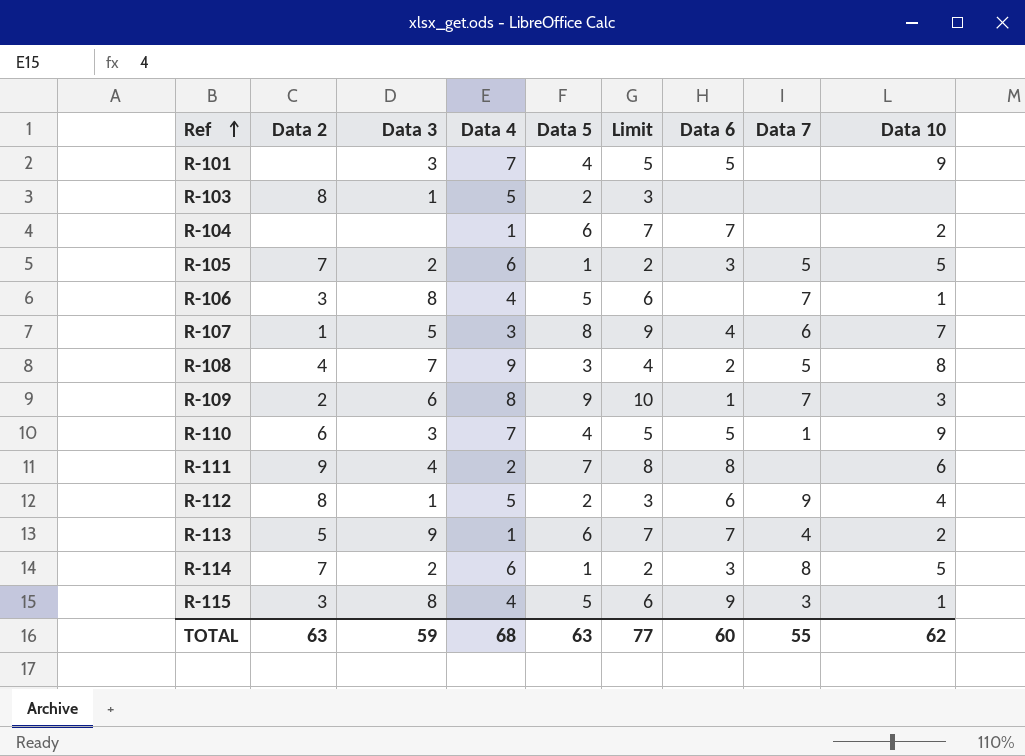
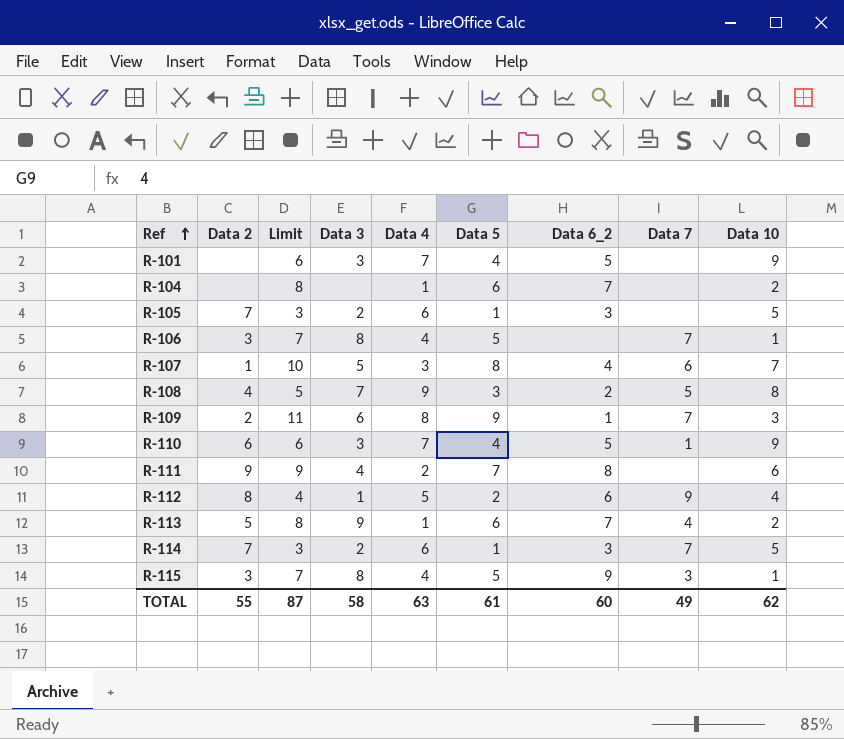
column Limit | formula: [Data 5] + 1 -> [Data 5] + 2
column Limit | position: 6 -> 3
column name: Data 6 -> Data 6_2
row R-103: 8 | 1 | 5 | 2 | 3 | none | none | none -> none
R-105 | Data 7: 5 -> none
R-114 | Data 7: 8 -> 7
TOTAL | Data 2: 63 -> 55
TOTAL | Limit: 77 -> 87
TOTAL | Data 3: 59 -> 58
TOTAL | Data 4: 68 -> 63
TOTAL | Data 5: 63 -> 61
TOTAL | Data 7: 55 -> 49

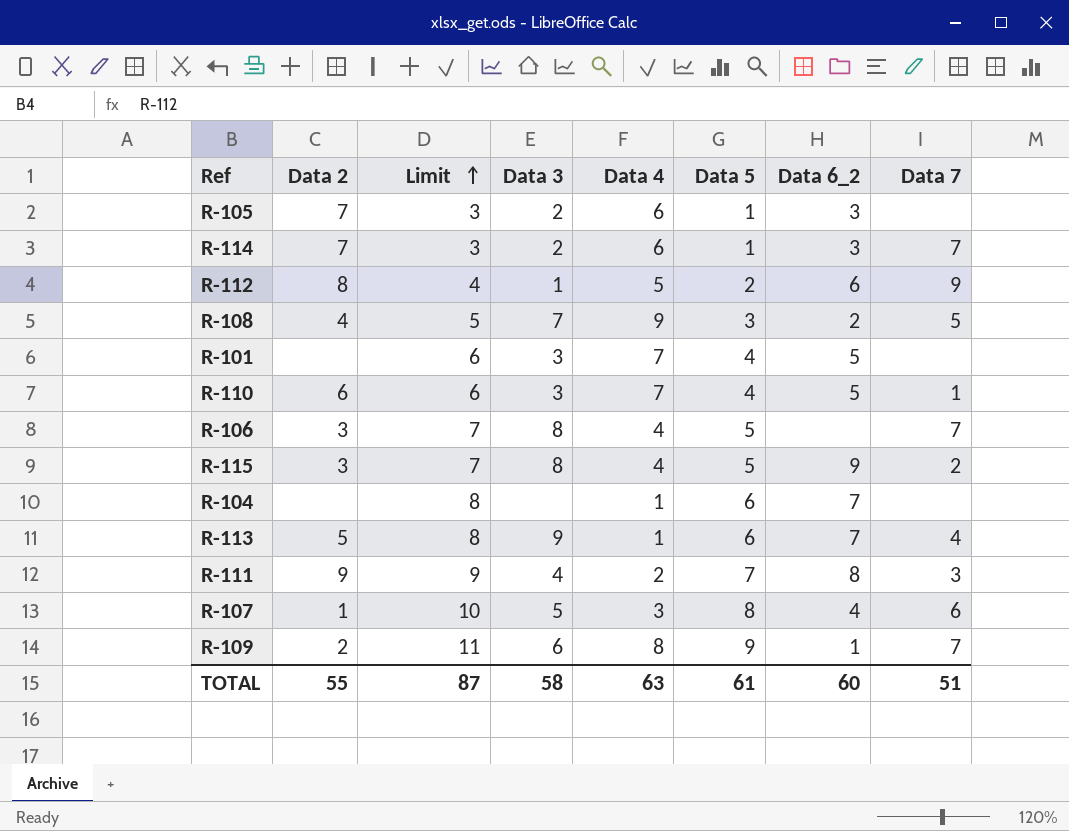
row order: Ref ascending -> Limit ascending
column Data 10 | position: 9 -> none
R-115 | Data 7: 3 -> 2
R-111 | Data 7: none -> 3
TOTAL | Data 7: 49 -> 51

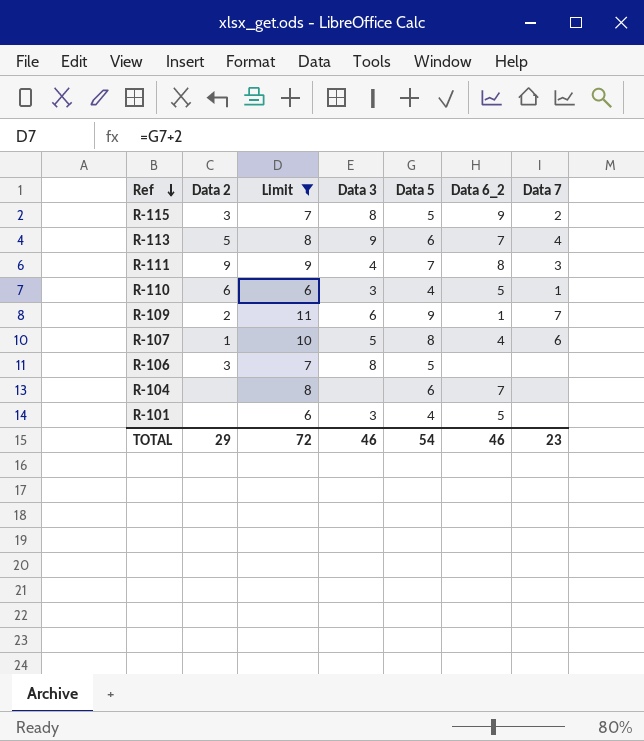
filter: none -> Limit >= 6
row order: Limit ascending -> Ref descending
column Data 4 | position: 5 -> none
R-106 | Data 7: 7 -> none
TOTAL | Data 2: 55 -> 29
TOTAL | Limit: 87 -> 72
TOTAL | Data 3: 58 -> 46
TOTAL | Data 5: 61 -> 54
TOTAL | Data 6_2: 60 -> 46
TOTAL | Data 7: 51 -> 23

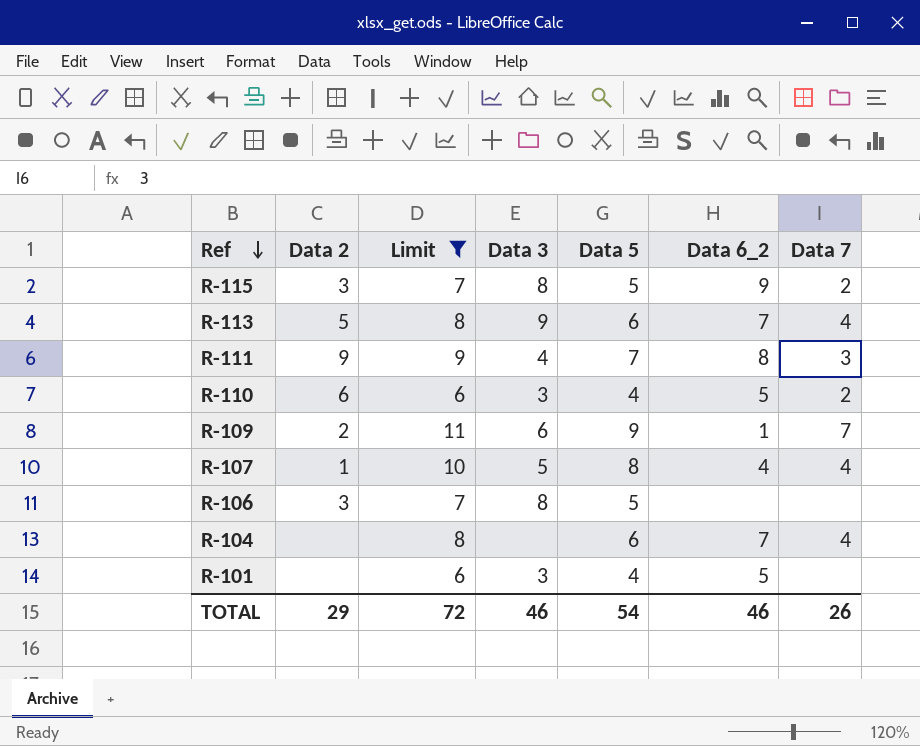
R-110 | Data 7: 1 -> 2
R-107 | Data 7: 6 -> 4
R-104 | Data 7: none -> 4
TOTAL | Data 7: 23 -> 26

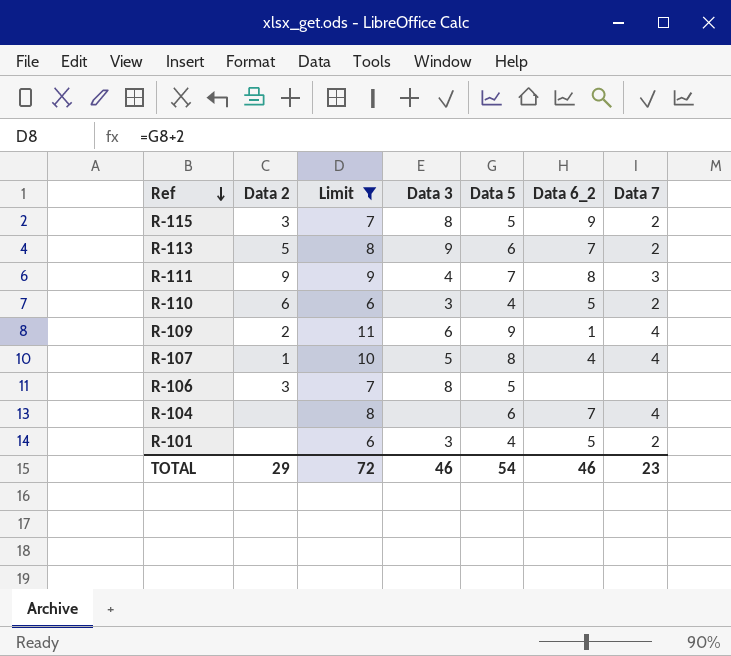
R-113 | Data 7: 4 -> 2
R-109 | Data 7: 7 -> 4
R-101 | Data 7: none -> 2
TOTAL | Data 7: 26 -> 23

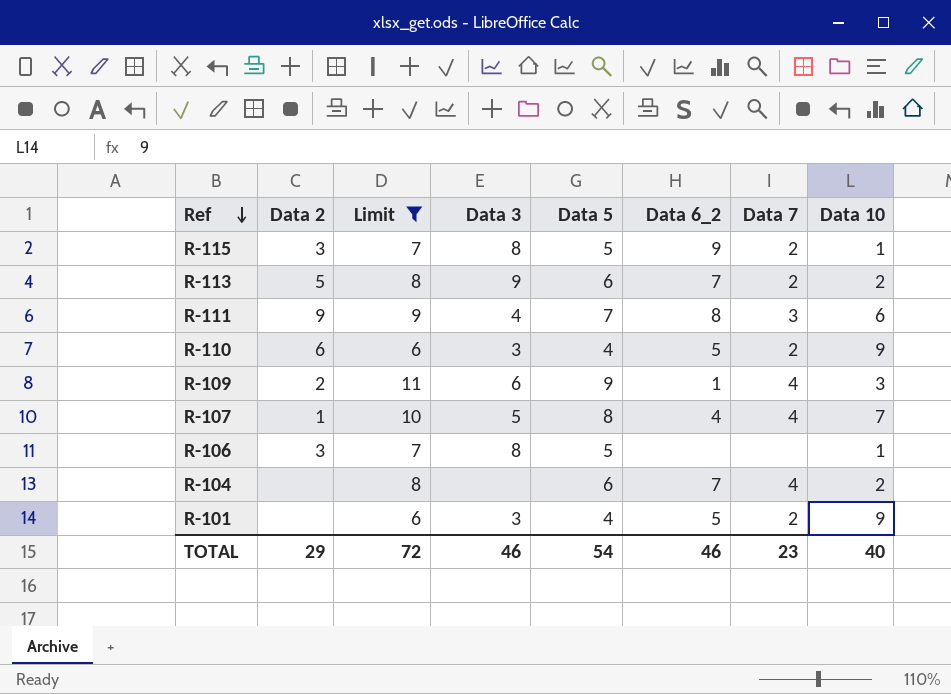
column Data 10 | position: none -> 8

